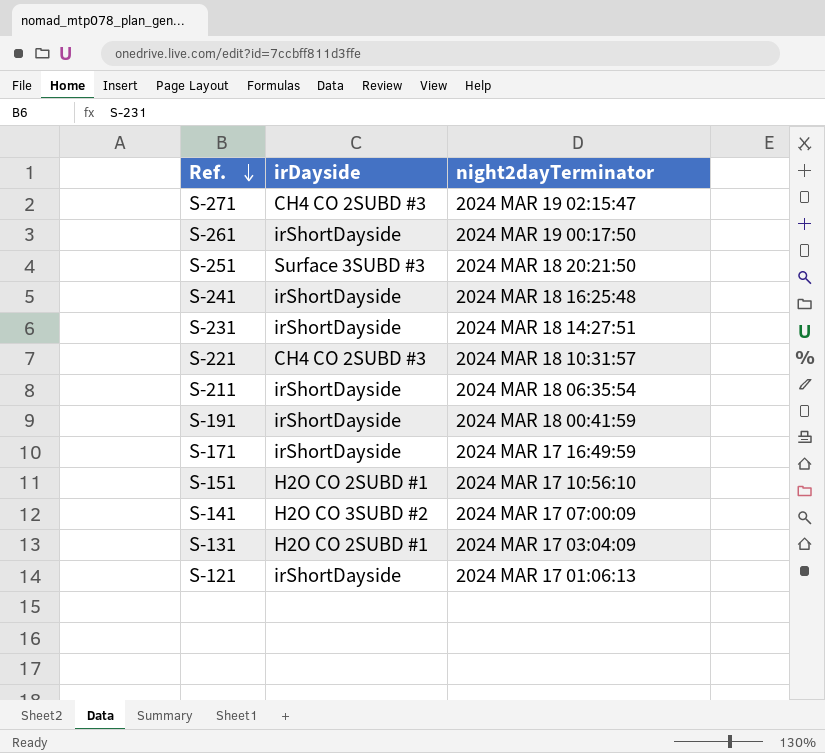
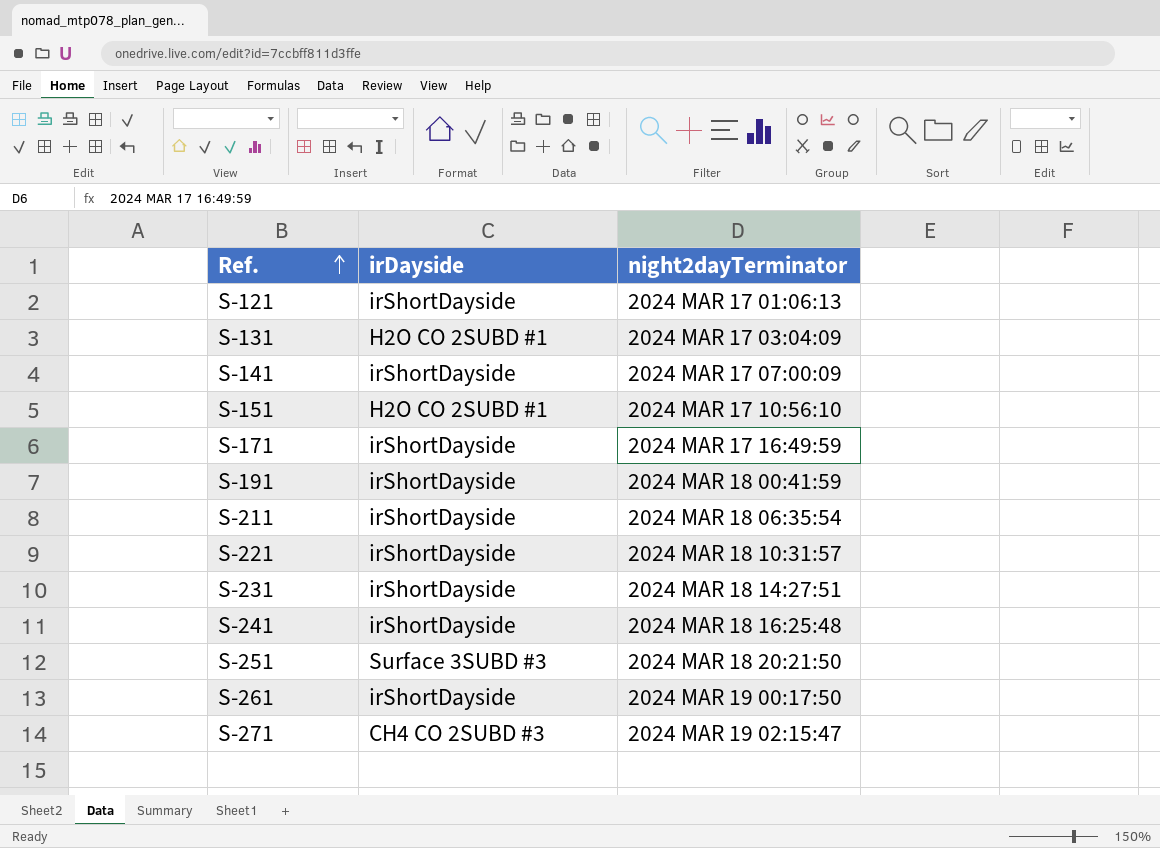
row order: Ref. descending -> Ref. ascending
S-141 | irDayside: H2O CO 3SUBD #2 -> irShortDayside
S-221 | irDayside: CH4 CO 2SUBD #3 -> irShortDayside

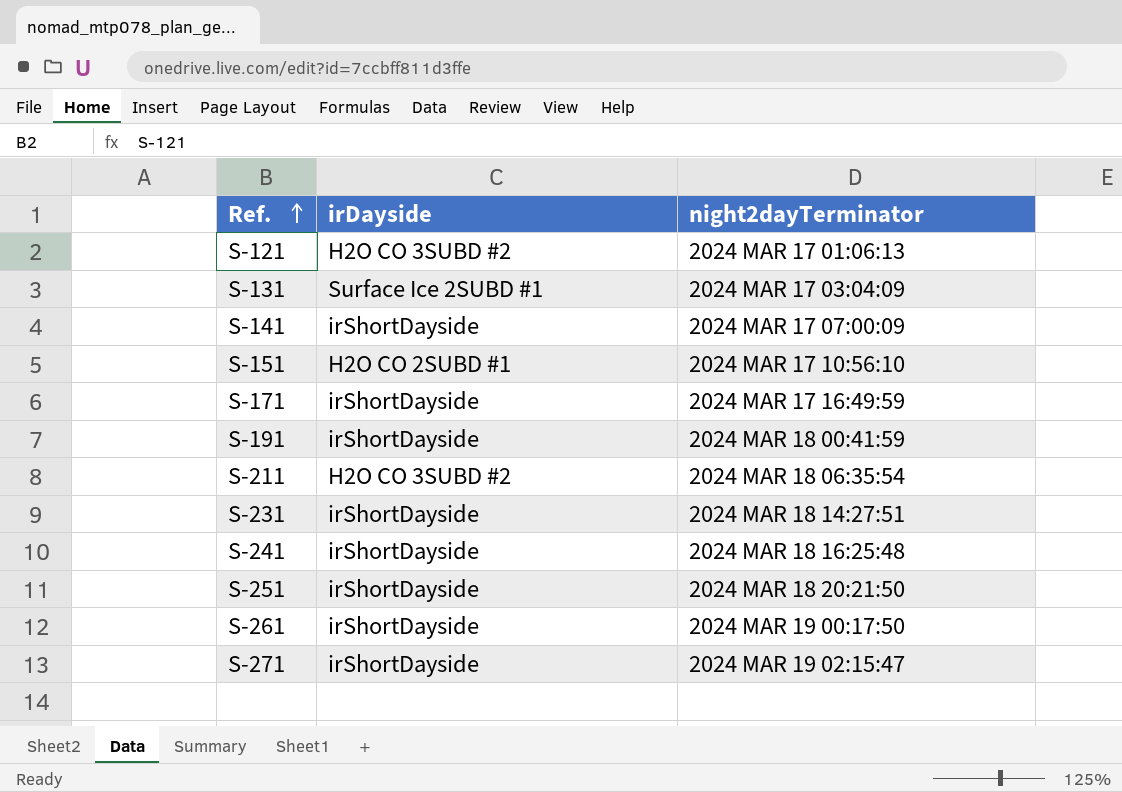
row S-221: irShortDayside | 2024 MAR 18 10:31:57 -> none
S-121 | irDayside: irShortDayside -> H2O CO 3SUBD #2
S-131 | irDayside: H2O CO 2SUBD #1 -> Surface Ice 2SUBD #1
S-211 | irDayside: irShortDayside -> H2O CO 3SUBD #2
S-251 | irDayside: Surface 3SUBD #3 -> irShortDayside
S-271 | irDayside: CH4 CO 2SUBD #3 -> irShortDayside

